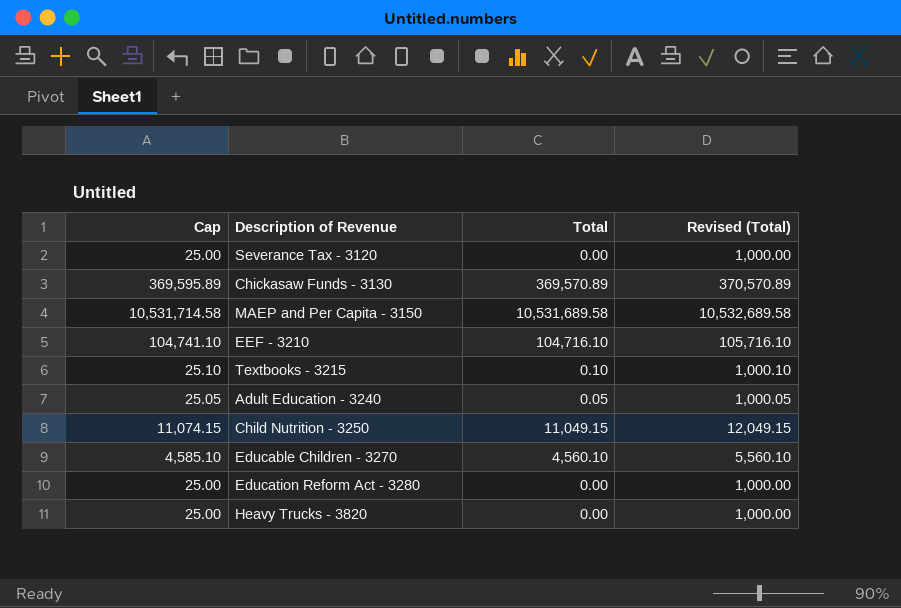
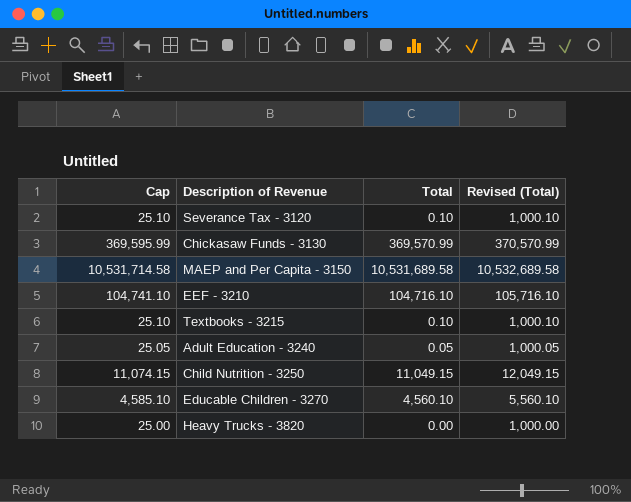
row Education Reform Act - 3280: 25.00 | 0.00 | 1,000.00 -> none
Severance Tax - 3120 | Cap: 25.00 -> 25.10
Severance Tax - 3120 | Total: 0.00 -> 0.10
Severance Tax - 3120 | Revised (Total): 1,000.00 -> 1,000.10
Chickasaw Funds - 3130 | Cap: 369,595.89 -> 369,595.99
Chickasaw Funds - 3130 | Total: 369,570.89 -> 369,570.99
Chickasaw Funds - 3130 | Revised (Total): 370,570.89 -> 370,570.99

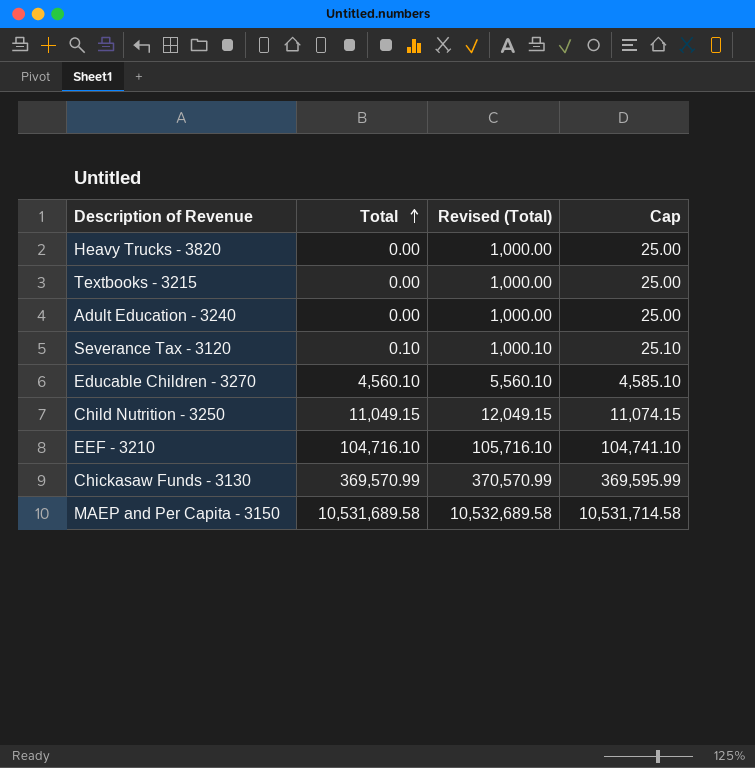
row order: none -> Total ascending
column Cap | position: 1 -> 4
Textbooks - 3215 | Total: 0.10 -> 0.00
Textbooks - 3215 | Revised (Total): 1,000.10 -> 1,000.00
Textbooks - 3215 | Cap: 25.10 -> 25.00
Adult Education - 3240 | Total: 0.05 -> 0.00
Adult Education - 3240 | Revised (Total): 1,000.05 -> 1,000.00
Adult Education - 3240 | Cap: 25.05 -> 25.00

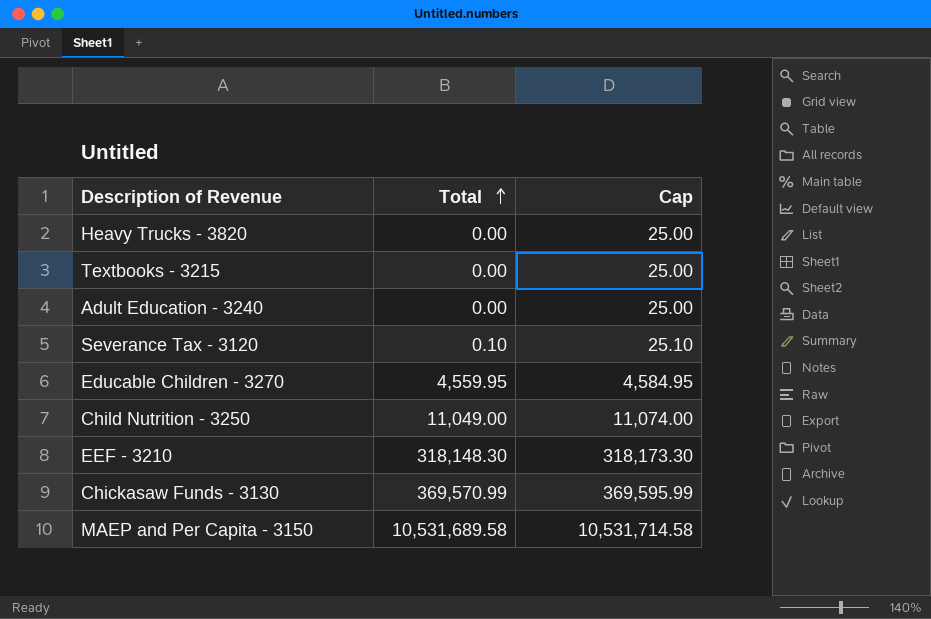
column Revised (Total) | formula: [Total] + 1000 -> none
Educable Children - 3270 | Total: 4,560.10 -> 4,559.95
Educable Children - 3270 | Cap: 4,585.10 -> 4,584.95
Child Nutrition - 3250 | Total: 11,049.15 -> 11,049.00
Child Nutrition - 3250 | Cap: 11,074.15 -> 11,074.00
EEF - 3210 | Total: 104,716.10 -> 318,148.30
EEF - 3210 | Cap: 104,741.10 -> 318,173.30

